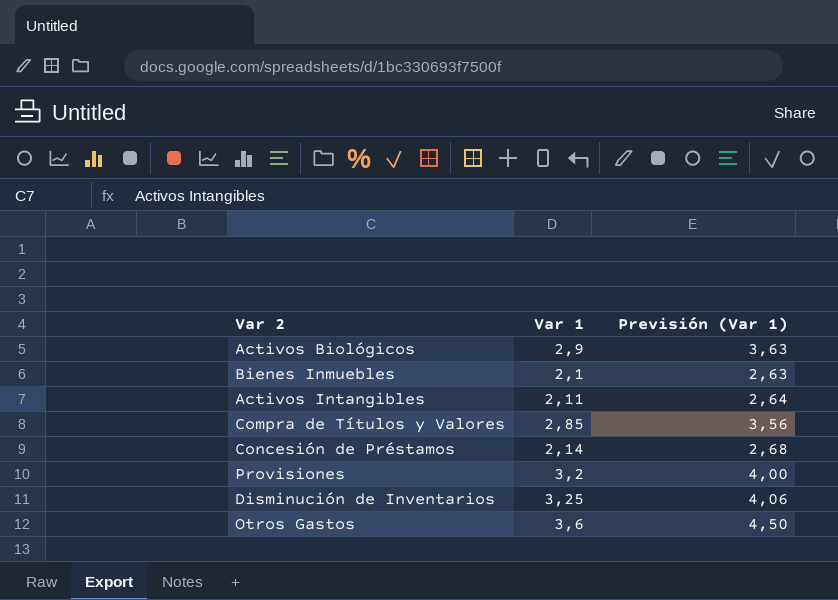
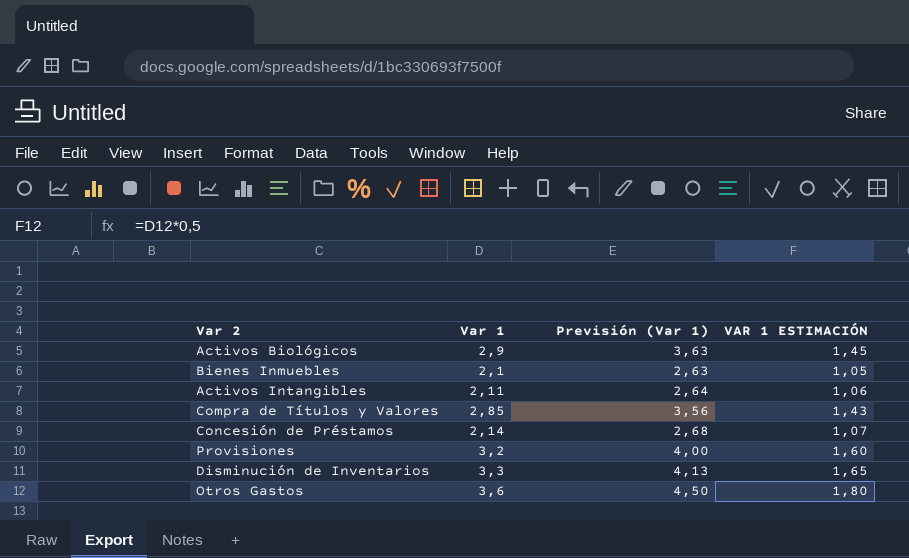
column VAR 1 ESTIMACIÓN | formula: none -> [Var 1] * 0,5
Disminución de Inventarios | Var 1: 3,25 -> 3,3
Disminución de Inventarios | Previsión (Var 1): 4,06 -> 4,13

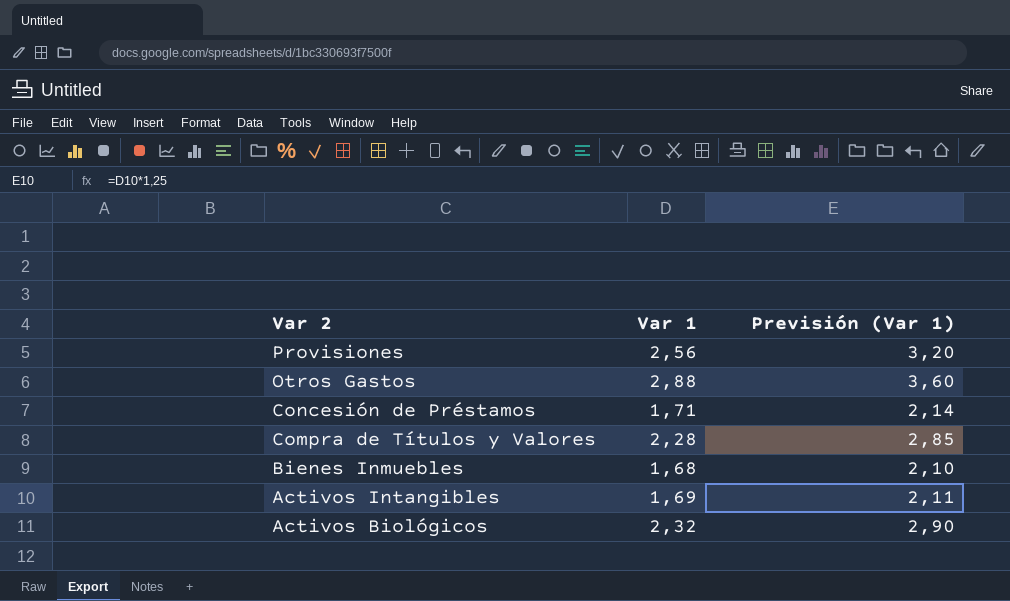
row order: none -> Var 2 descending
column VAR 1 ESTIMACIÓN | formula: [Var 1] * 0,5 -> none
row Disminución de Inventarios: 3,3 | 4,13 | 1,65 -> none
Provisiones | Var 1: 3,2 -> 2,56
Provisiones | Previsión (Var 1): 4,00 -> 3,20
Otros Gastos | Var 1: 3,6 -> 2,88
Otros Gastos | Previsión (Var 1): 4,50 -> 3,60
Concesión de Préstamos | Var 1: 2,14 -> 1,71
Concesión de Préstamos | Previsión (Var 1): 2,68 -> 2,14
Compra de Títulos y Valores | Var 1: 2,85 -> 2,28
Compra de Títulos y Valores | Previsión (Var 1): 3,56 -> 2,85
Bienes Inmuebles | Var 1: 2,1 -> 1,68
Bienes Inmuebles | Previsión (Var 1): 2,63 -> 2,10
Activos Intangibles | Var 1: 2,11 -> 1,69
Activos Intangibles | Previsión (Var 1): 2,64 -> 2,11
Activos Biológicos | Var 1: 2,9 -> 2,32
Activos Biológicos | Previsión (Var 1): 3,63 -> 2,90

